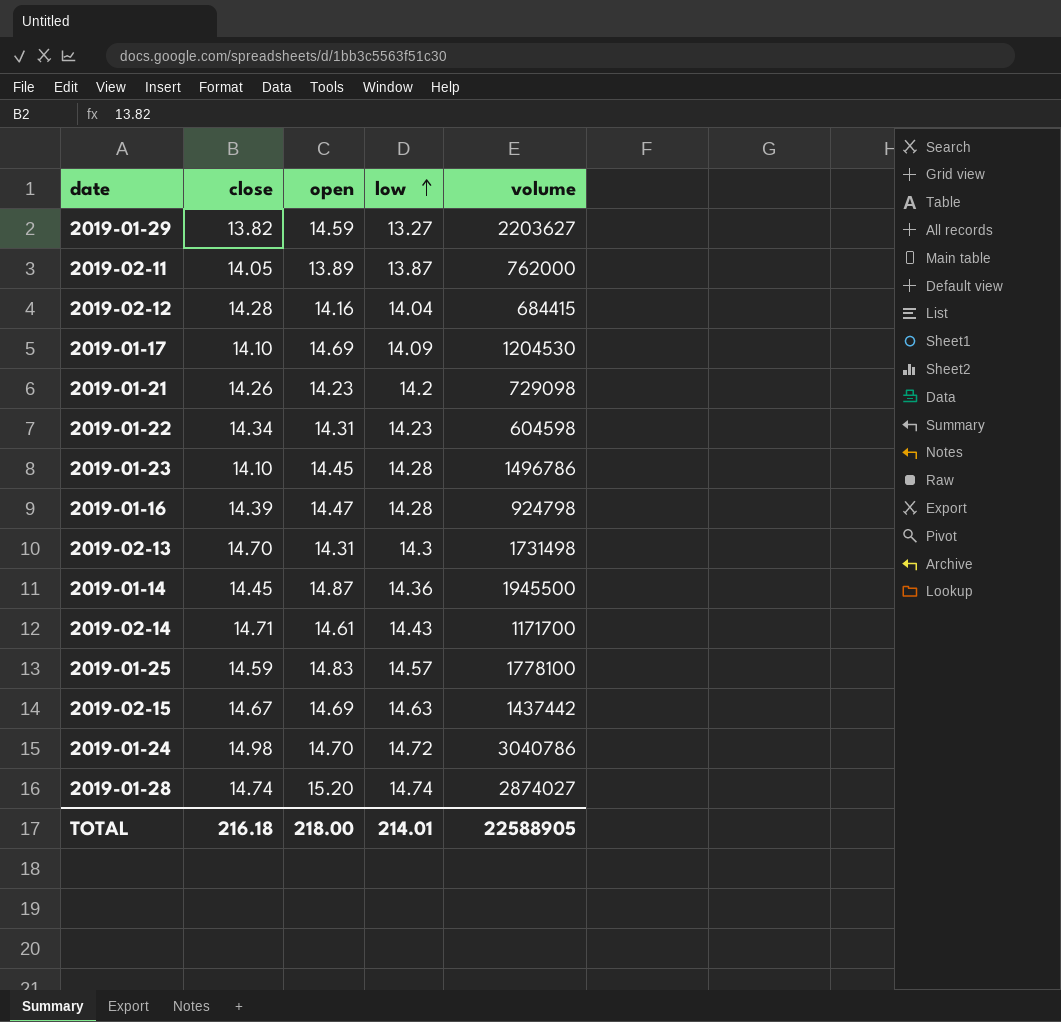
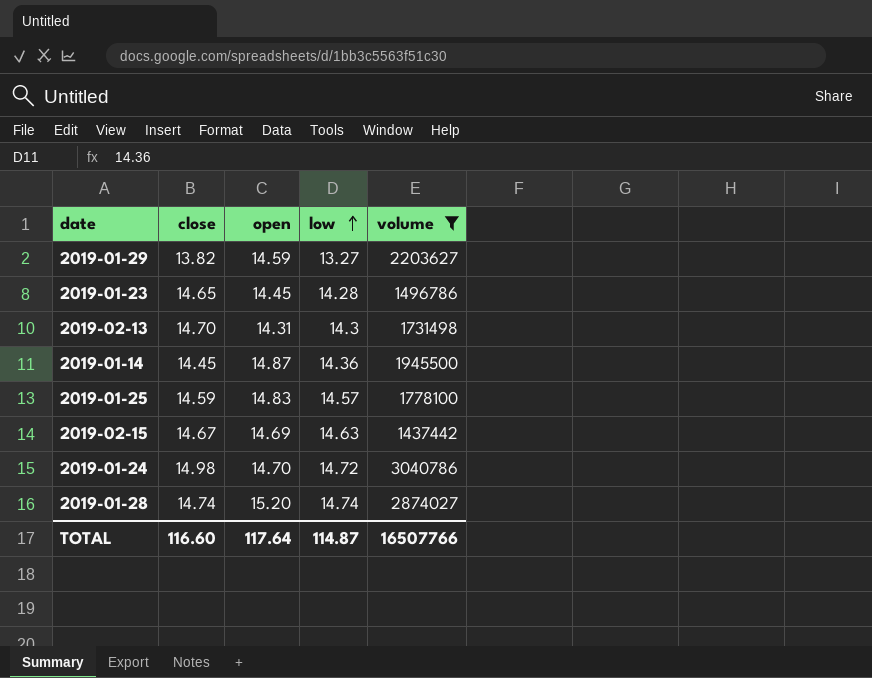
filter: none -> volume >= 1437442
2019-01-23 | close: 14.10 -> 14.65
TOTAL | close: 216.18 -> 116.60
TOTAL | open: 218.00 -> 117.64
TOTAL | low: 214.01 -> 114.87
TOTAL | volume: 22588905 -> 16507766

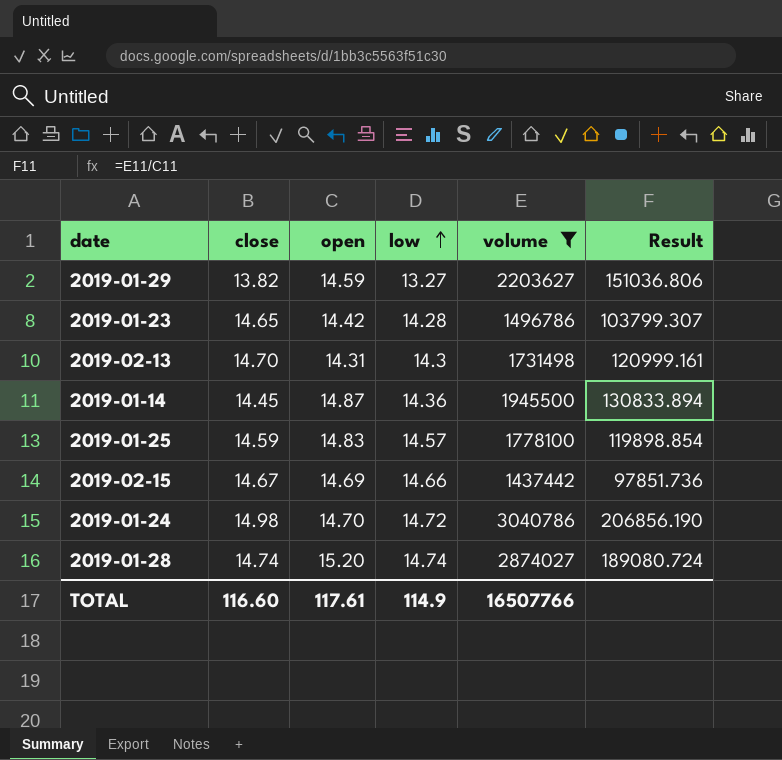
column Result | formula: none -> [volume] / [open]
2019-01-23 | open: 14.45 -> 14.42
2019-02-15 | low: 14.63 -> 14.66
TOTAL | open: 117.64 -> 117.61
TOTAL | low: 114.87 -> 114.9

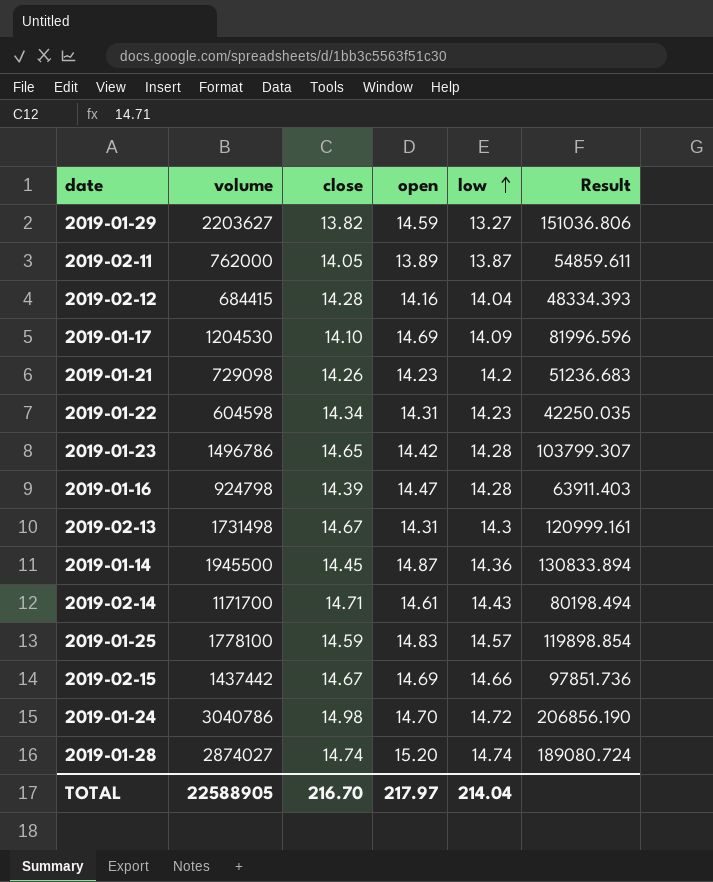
filter: volume >= 1437442 -> none
column volume | position: 5 -> 2
2019-02-13 | close: 14.70 -> 14.67
TOTAL | volume: 16507766 -> 22588905
TOTAL | close: 116.60 -> 216.70
TOTAL | open: 117.61 -> 217.97
TOTAL | low: 114.9 -> 214.04

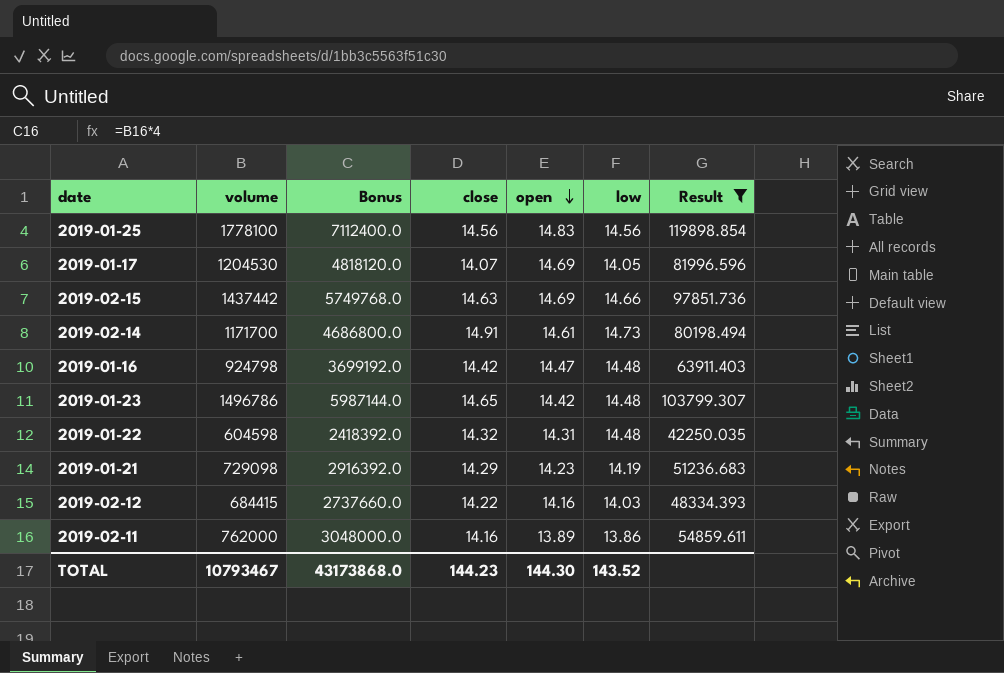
filter: none -> Result <= 119898.854
row order: low ascending -> open descending
column Bonus | formula: none -> [volume] * 4
2019-01-25 | close: 14.59 -> 14.56
2019-01-25 | low: 14.57 -> 14.56
2019-01-17 | close: 14.10 -> 14.07
2019-01-17 | low: 14.09 -> 14.05
2019-02-15 | close: 14.67 -> 14.63
2019-02-14 | close: 14.71 -> 14.91
2019-02-14 | low: 14.43 -> 14.73
2019-01-16 | close: 14.39 -> 14.42
2019-01-16 | low: 14.28 -> 14.48
2019-01-23 | low: 14.28 -> 14.48
2019-01-22 | close: 14.34 -> 14.32
2019-01-22 | low: 14.23 -> 14.48
2019-01-21 | close: 14.26 -> 14.29
2019-01-21 | low: 14.2 -> 14.19
2019-02-12 | close: 14.28 -> 14.22
2019-02-12 | low: 14.04 -> 14.03
2019-02-11 | close: 14.05 -> 14.16
2019-02-11 | low: 13.87 -> 13.86
TOTAL | volume: 22588905 -> 10793467
TOTAL | close: 216.70 -> 144.23
TOTAL | open: 217.97 -> 144.30
TOTAL | low: 214.04 -> 143.52

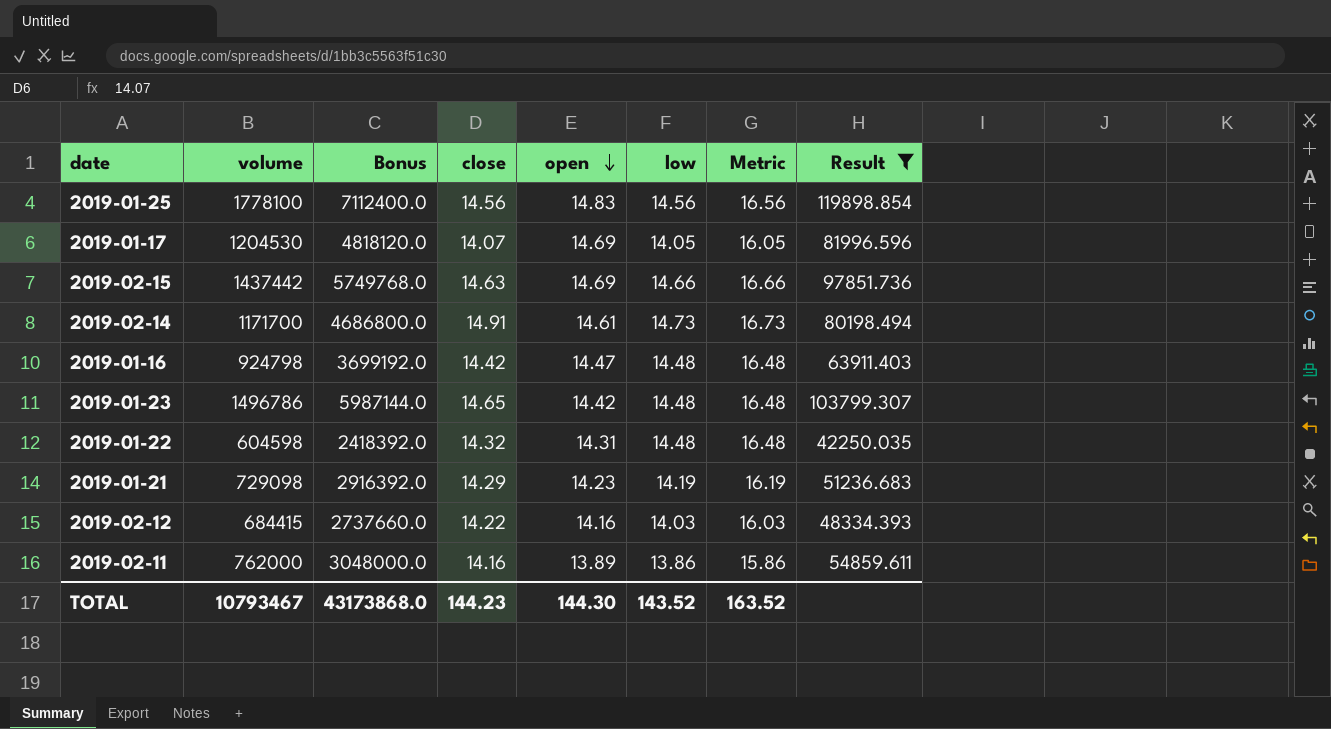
column Metric | formula: none -> [low] + 2

